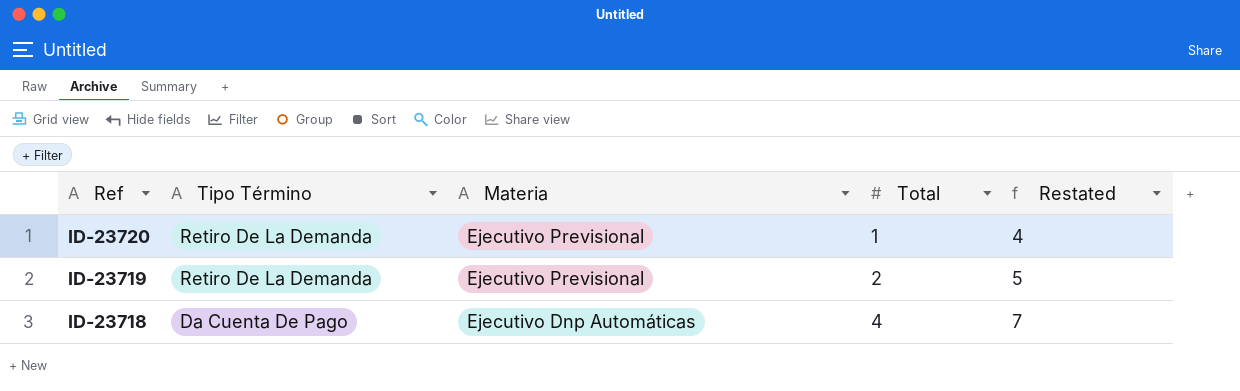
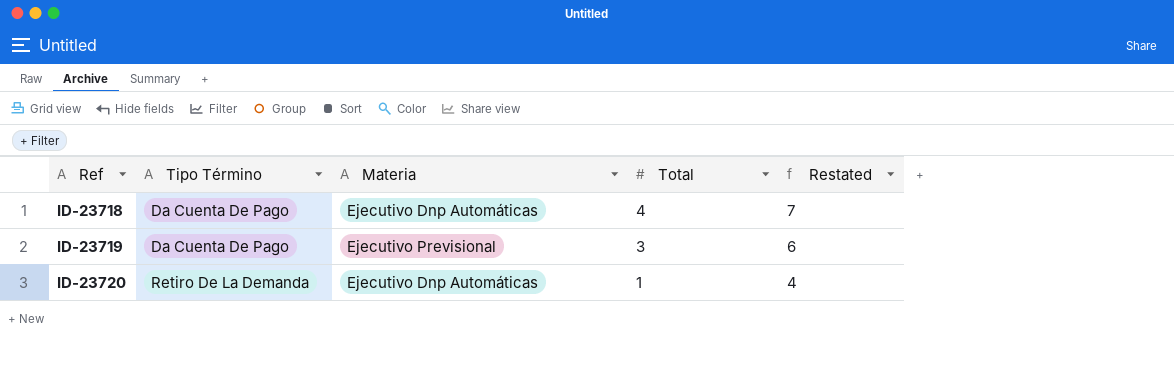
row order: Ref descending -> Ref ascending
ID-23719 | Tipo Término: Retiro De La Demanda -> Da Cuenta De Pago
ID-23719 | Total: 2 -> 3
ID-23719 | Restated: 5 -> 6
ID-23720 | Materia: Ejecutivo Previsional -> Ejecutivo Dnp Automáticas

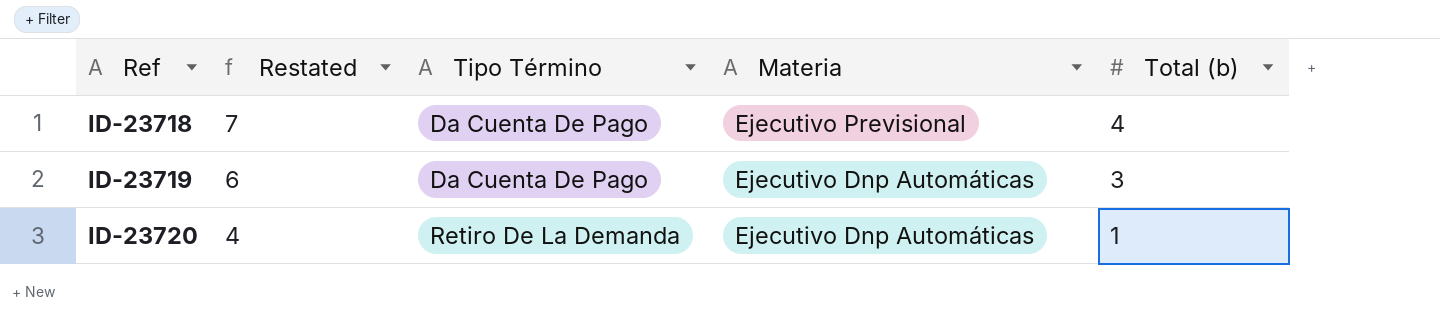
column Restated | position: 5 -> 2
column name: Total -> Total (b)
ID-23718 | Materia: Ejecutivo Dnp Automáticas -> Ejecutivo Previsional
ID-23719 | Materia: Ejecutivo Previsional -> Ejecutivo Dnp Automáticas

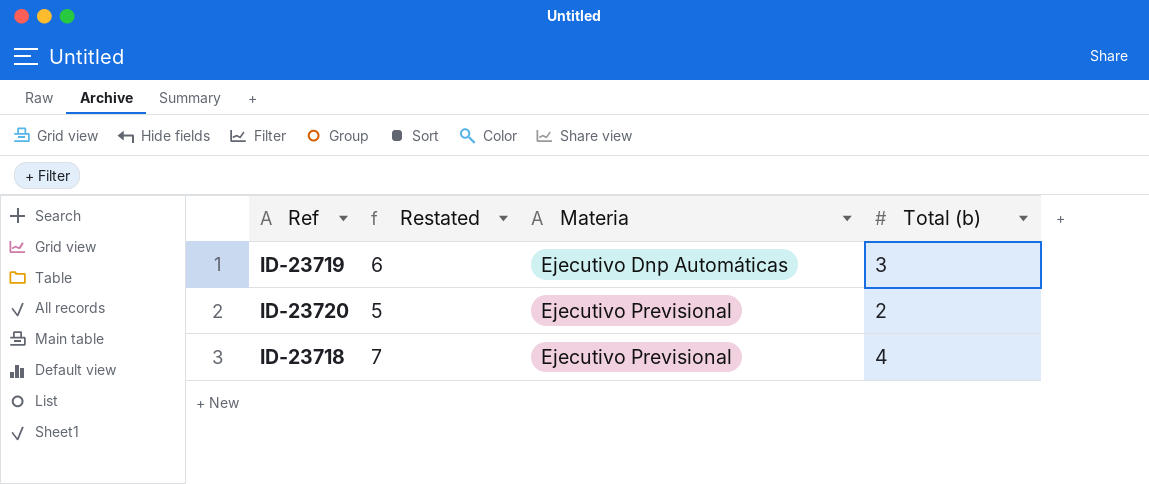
row order: Ref ascending -> Materia ascending
column Tipo Término | position: 3 -> none
ID-23720 | Restated: 4 -> 5
ID-23720 | Materia: Ejecutivo Dnp Automáticas -> Ejecutivo Previsional
ID-23720 | Total (b): 1 -> 2

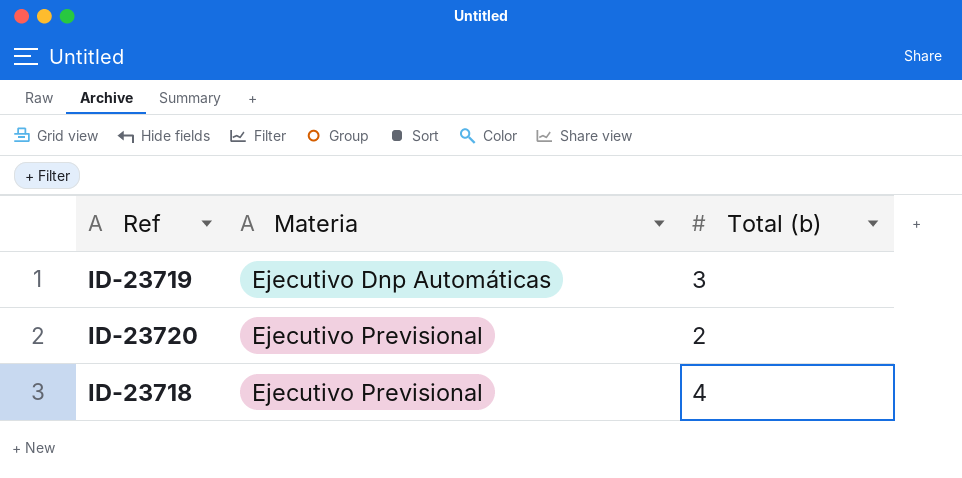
column Restated | formula: [Total (b)] + 3 -> none

